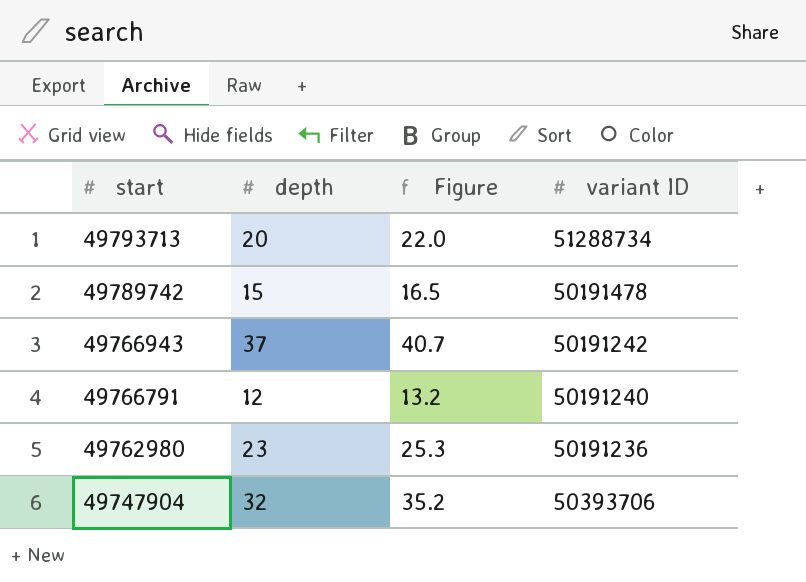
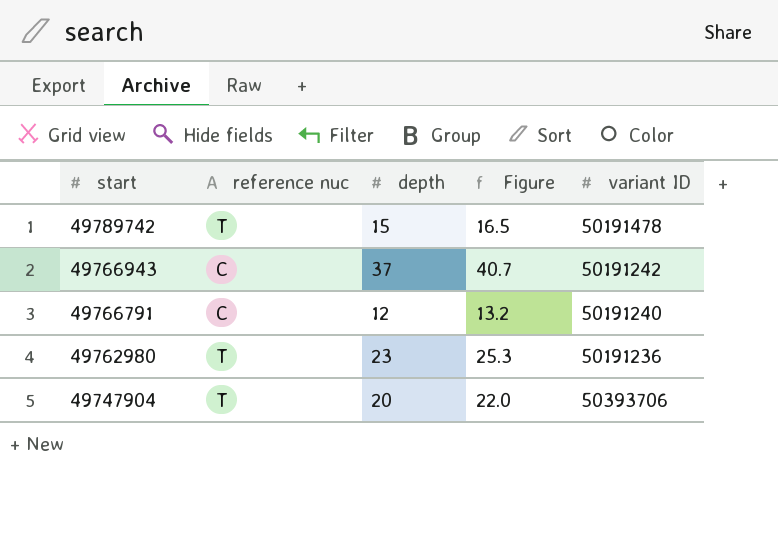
column reference nuc | position: none -> 2
row 49793713: 20 | 22.0 | 51288734 -> none
49747904 | depth: 32 -> 20
49747904 | Figure: 35.2 -> 22.0

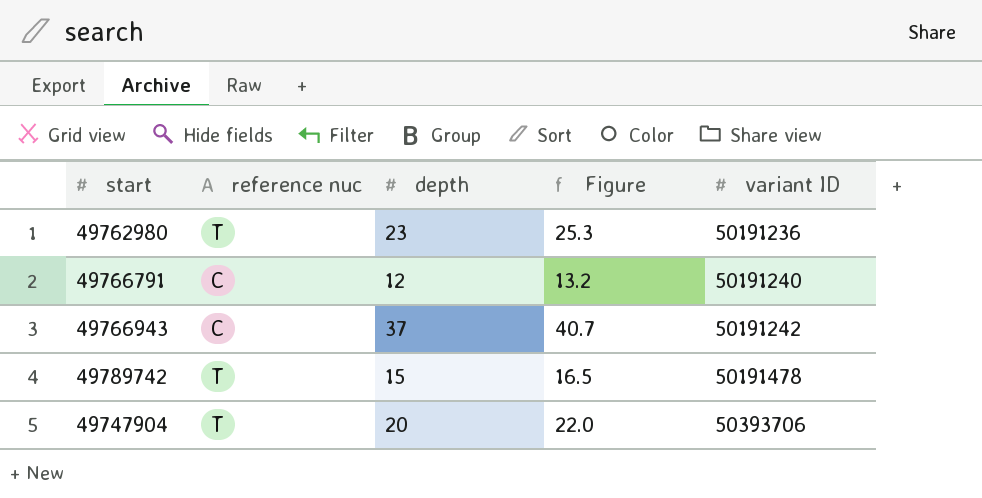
row order: start descending -> variant ID ascending

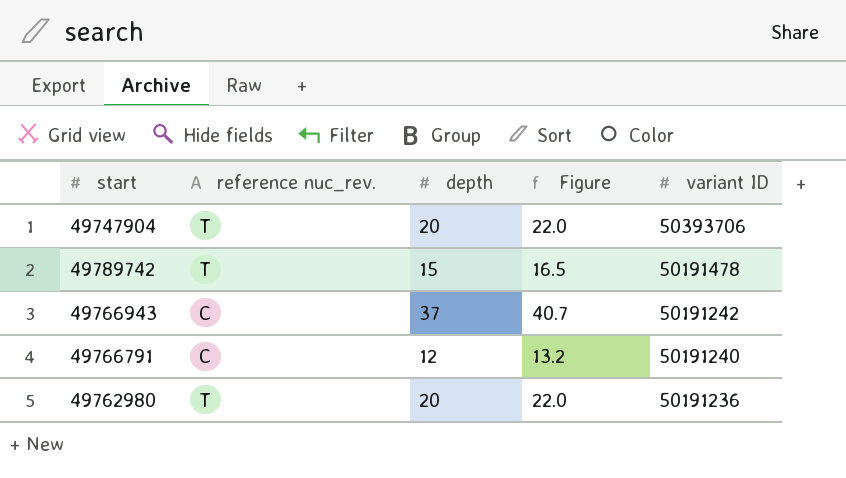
row order: variant ID ascending -> variant ID descending
column name: reference nuc -> reference nuc_rev.
49762980 | depth: 23 -> 20
49762980 | Figure: 25.3 -> 22.0

